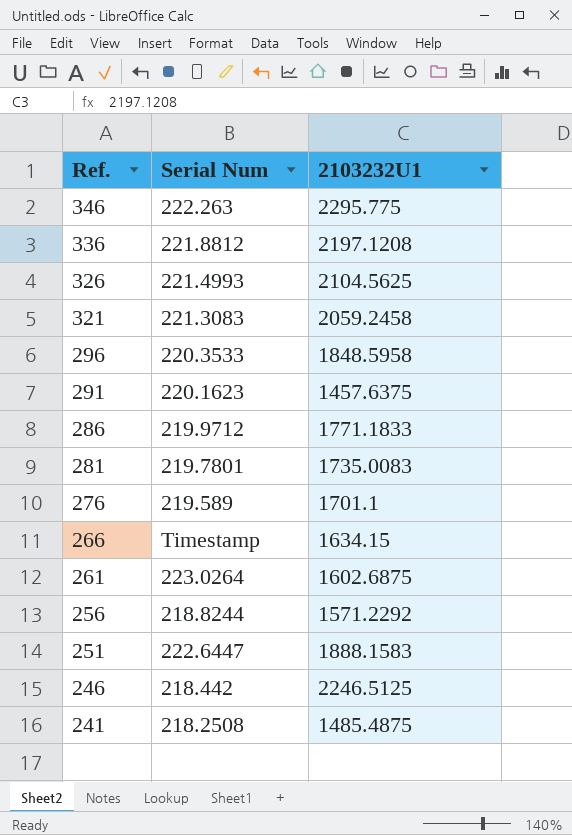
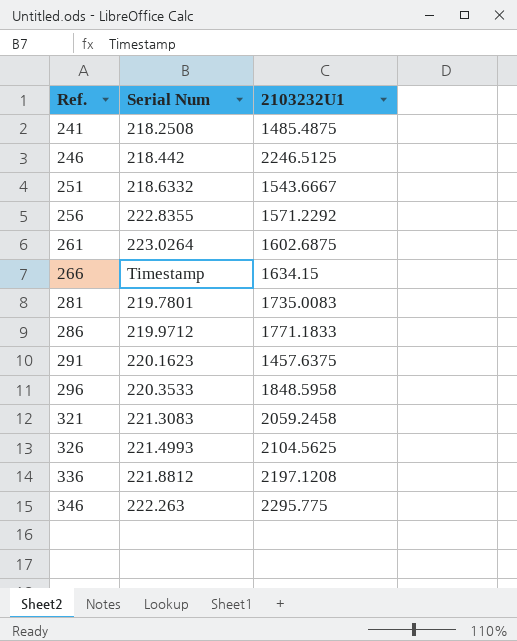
row order: Ref. descending -> Ref. ascending
row 276: 219.589 | 1701.1 -> none
251 | Serial Num: 222.6447 -> 218.6332
251 | 2103232U1: 1888.1583 -> 1543.6667
256 | Serial Num: 218.8244 -> 222.8355

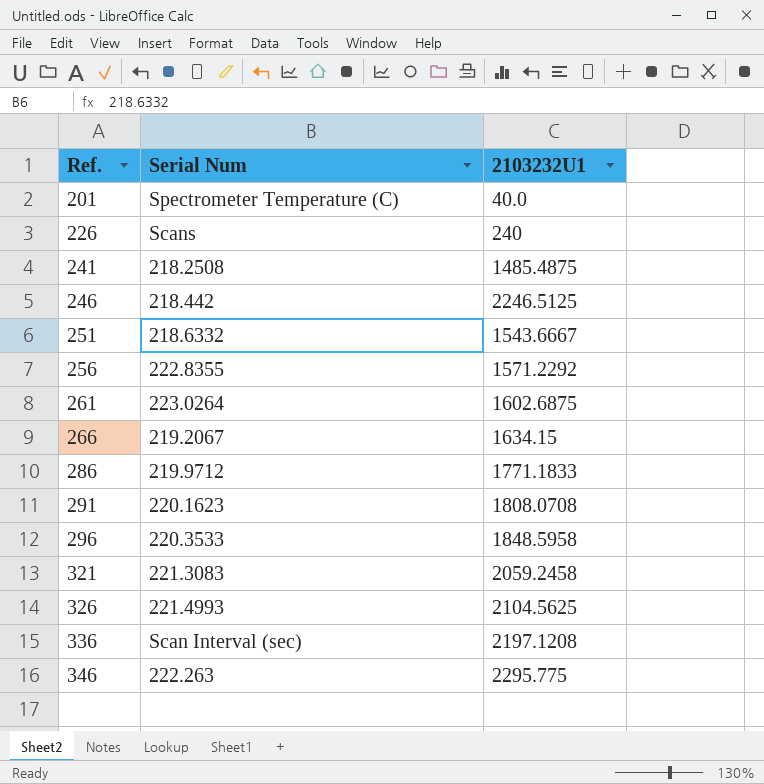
row 281: 219.7801 | 1735.0083 -> none
row 201: none -> Spectrometer Temperature (C) | 40.0
row 226: none -> Scans | 240
266 | Serial Num: Timestamp -> 219.2067
291 | 2103232U1: 1457.6375 -> 1808.0708
336 | Serial Num: 221.8812 -> Scan Interval (sec)

